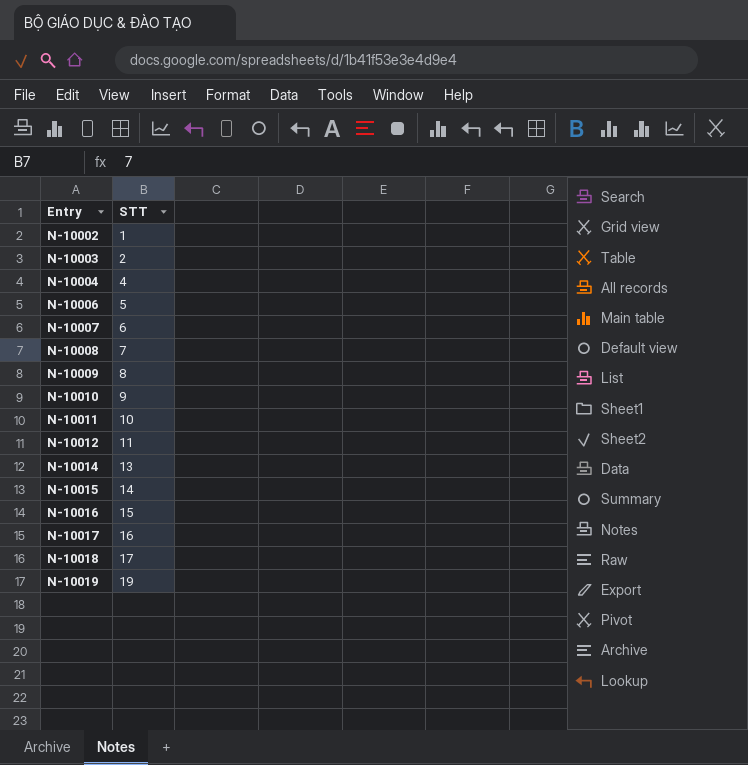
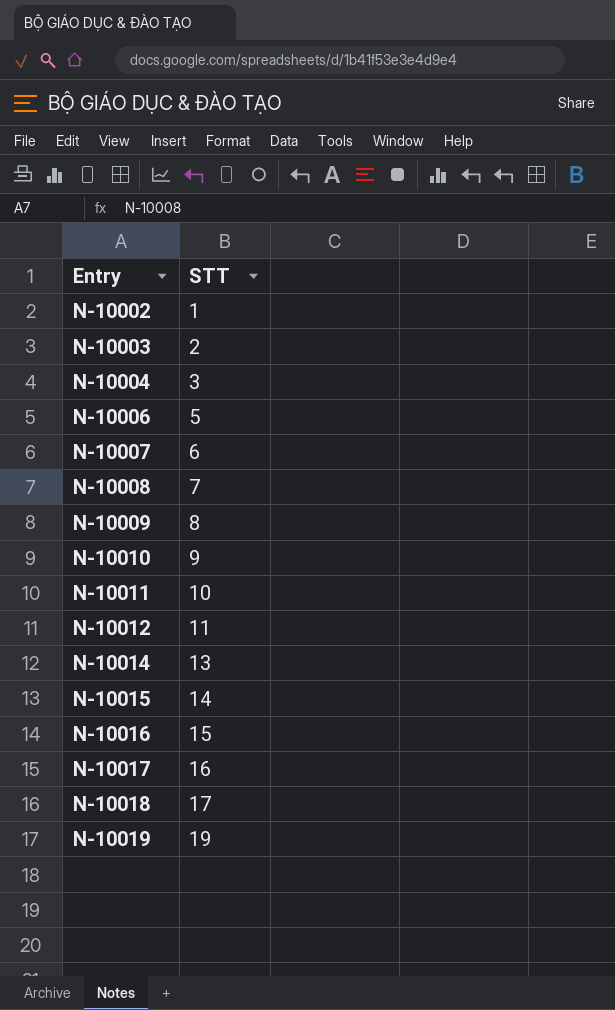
N-10004 | STT: 4 -> 3

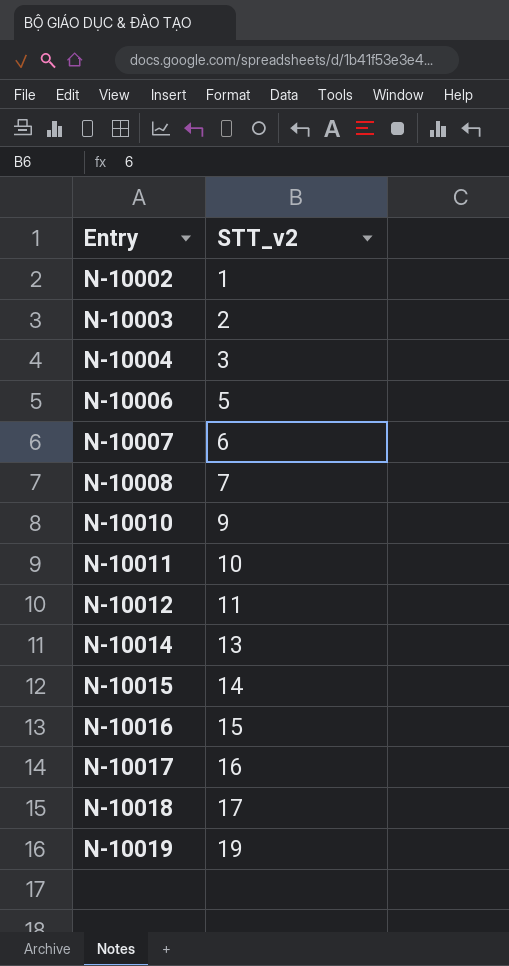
column name: STT -> STT_v2
row N-10009: 8 -> none

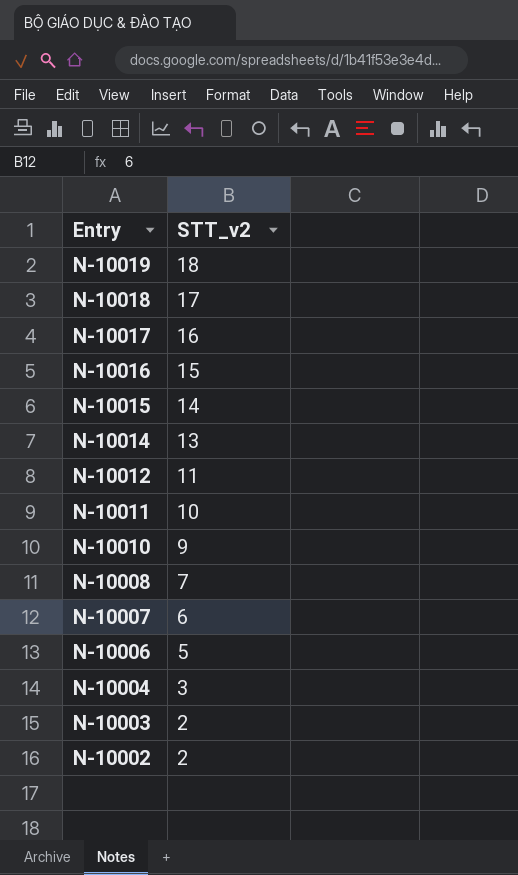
row order: Entry ascending -> Entry descending
N-10019 | STT_v2: 19 -> 18
N-10002 | STT_v2: 1 -> 2

